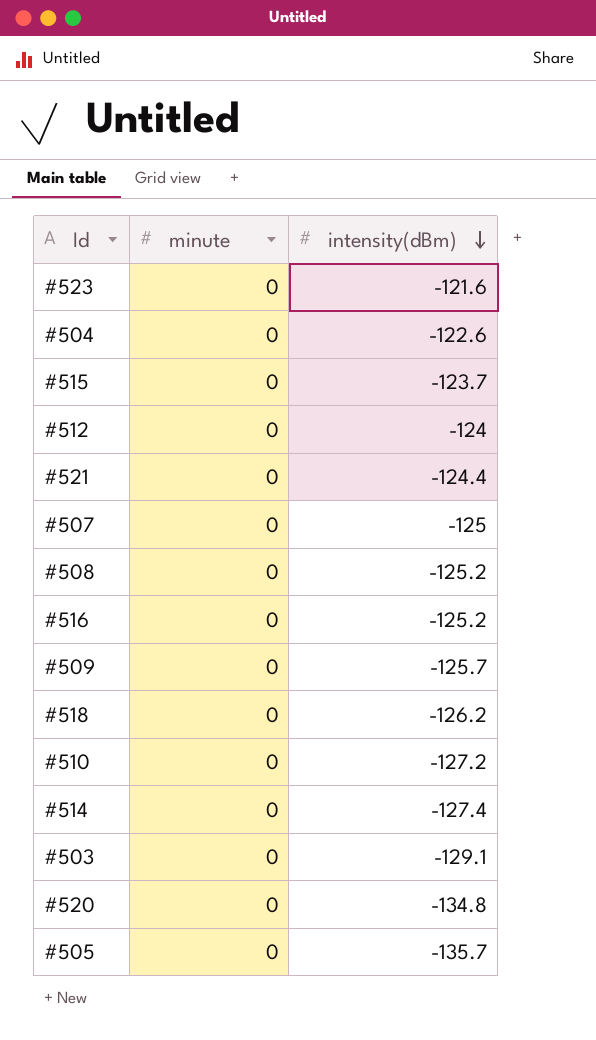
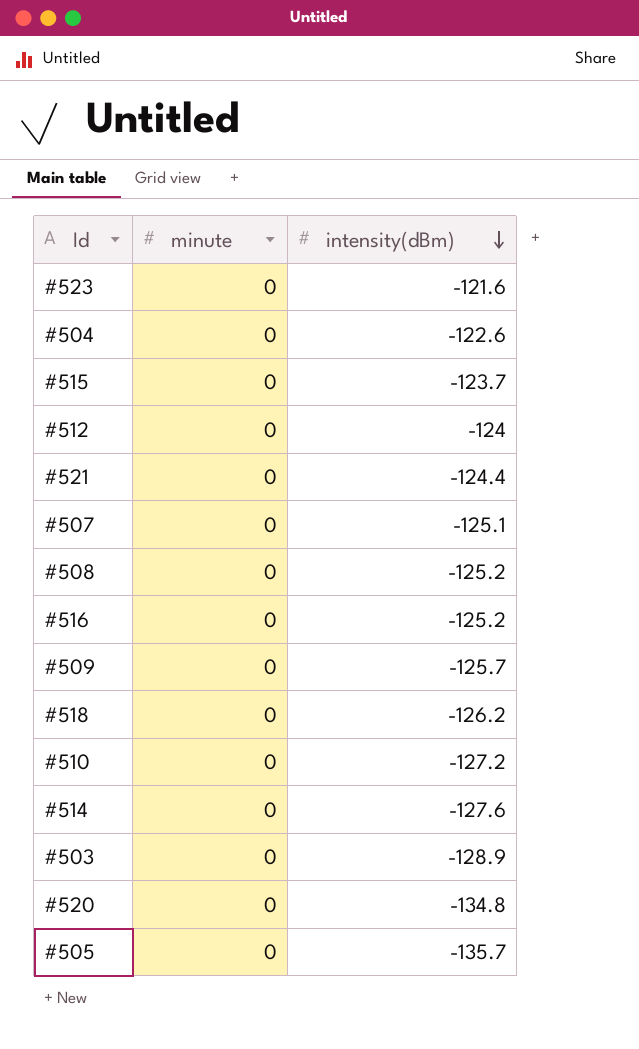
#507 | intensity(dBm): -125 -> -125.1
#514 | intensity(dBm): -127.4 -> -127.6
#503 | intensity(dBm): -129.1 -> -128.9

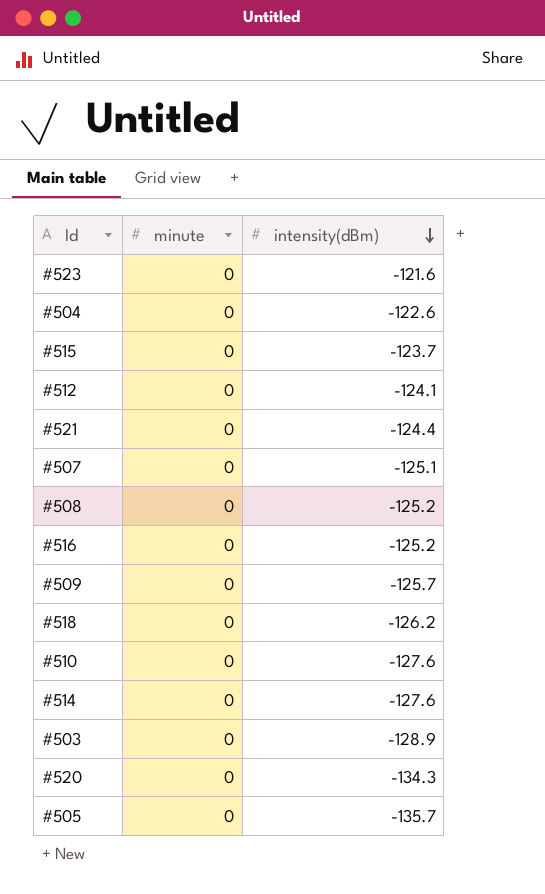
#512 | intensity(dBm): -124 -> -124.1
#510 | intensity(dBm): -127.2 -> -127.6
#520 | intensity(dBm): -134.8 -> -134.3

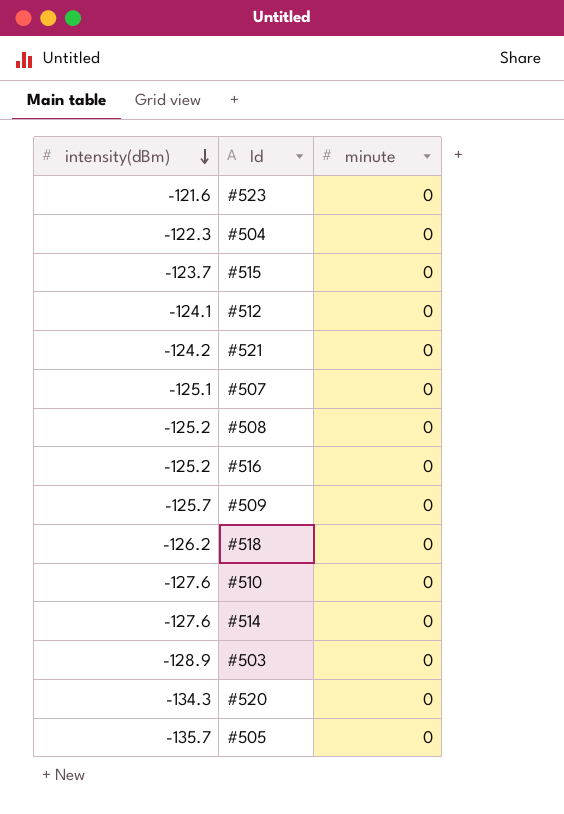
column intensity(dBm) | position: 3 -> 1
#504 | intensity(dBm): -122.6 -> -122.3
#521 | intensity(dBm): -124.4 -> -124.2

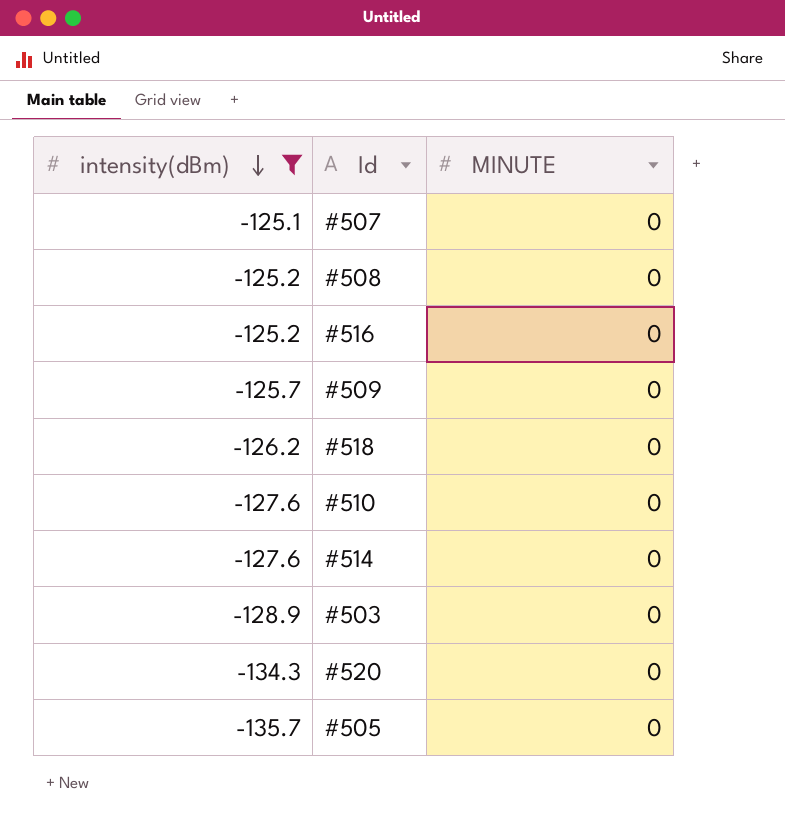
filter: none -> intensity(dBm) <= -125.1
column name: minute -> MINUTE

